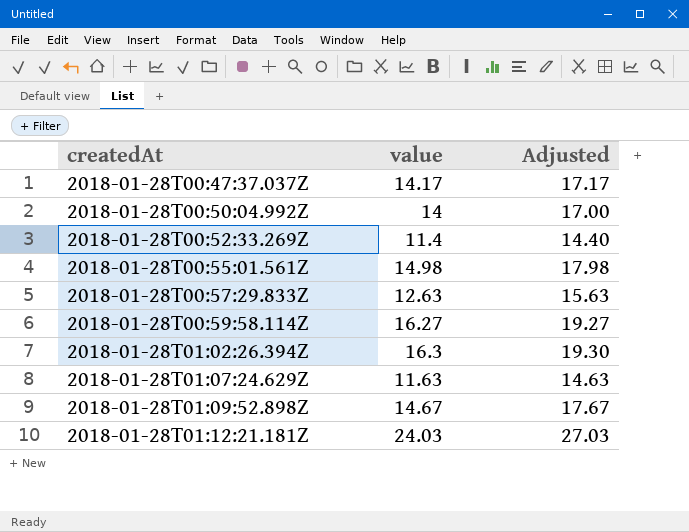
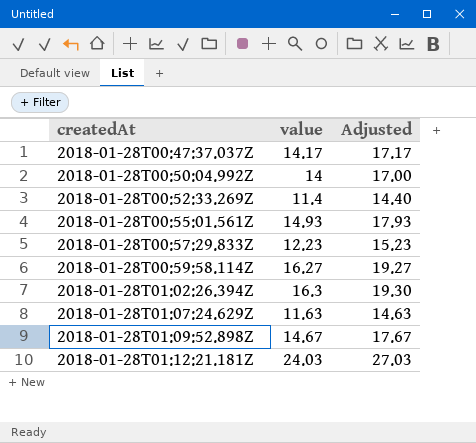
2018-01-28T00:55:01.561Z | value: 14.98 -> 14.93
2018-01-28T00:55:01.561Z | Adjusted: 17.98 -> 17.93
2018-01-28T00:57:29.833Z | value: 12.63 -> 12.23
2018-01-28T00:57:29.833Z | Adjusted: 15.63 -> 15.23

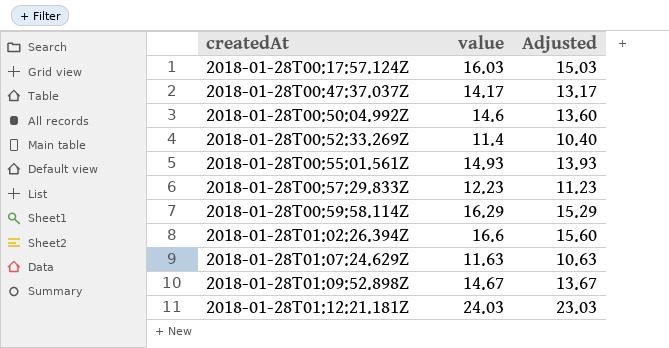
column Adjusted | formula: [value] + 3 -> [value] - 1
row 2018-01-28T00:17:57.124Z: none -> 16.03 | 15.03
2018-01-28T00:50:04.992Z | value: 14 -> 14.6
2018-01-28T00:59:58.114Z | value: 16.27 -> 16.29
2018-01-28T01:02:26.394Z | value: 16.3 -> 16.6

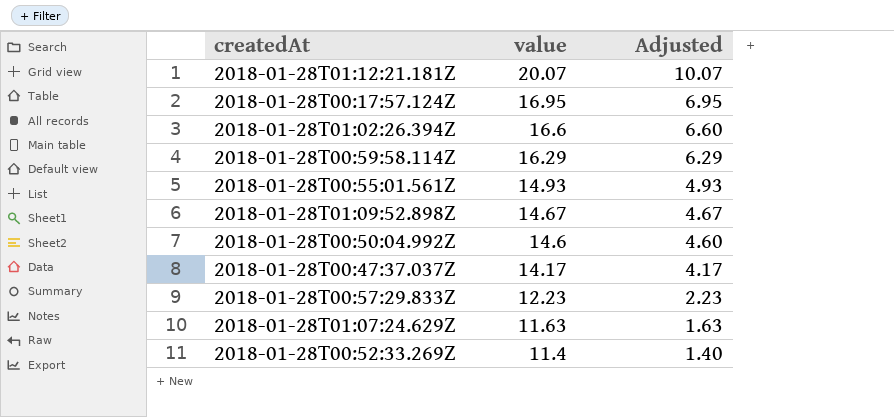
row order: createdAt ascending -> value descending
column Adjusted | formula: [value] - 1 -> [value] - 10
2018-01-28T01:12:21.181Z | value: 24.03 -> 20.07
2018-01-28T00:17:57.124Z | value: 16.03 -> 16.95

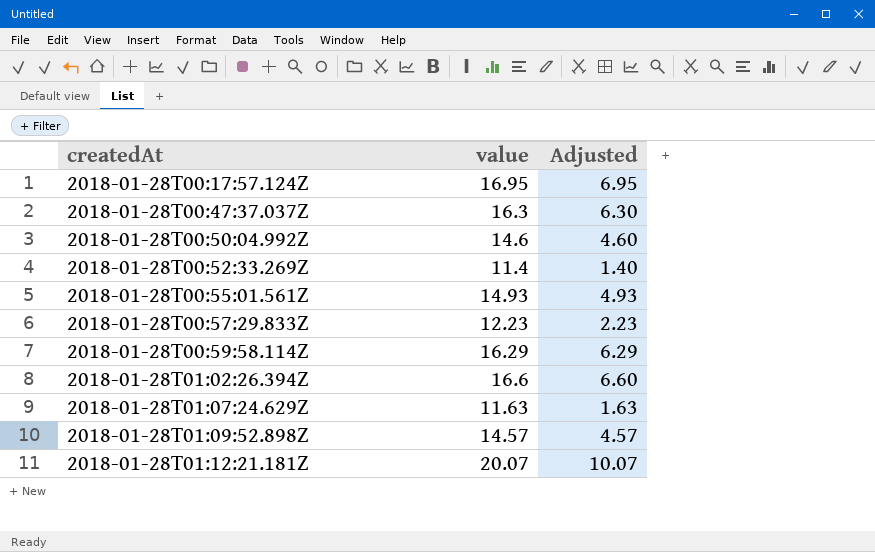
row order: value descending -> createdAt ascending
2018-01-28T00:47:37.037Z | value: 14.17 -> 16.3
2018-01-28T00:47:37.037Z | Adjusted: 4.17 -> 6.30
2018-01-28T01:09:52.898Z | value: 14.67 -> 14.57
2018-01-28T01:09:52.898Z | Adjusted: 4.67 -> 4.57

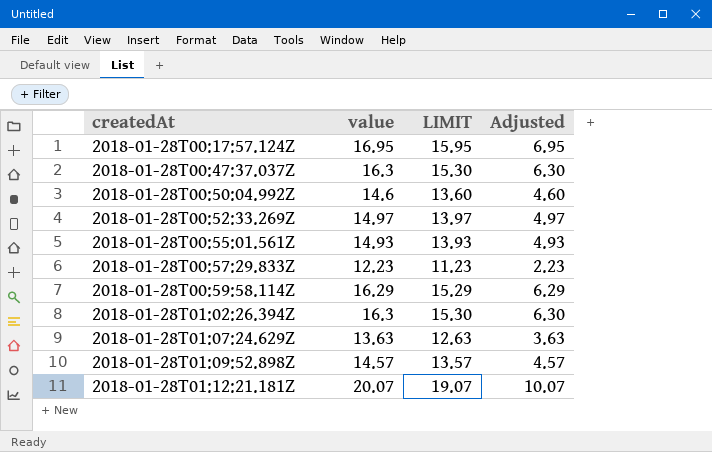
column LIMIT | formula: none -> [value] - 1
2018-01-28T00:52:33.269Z | value: 11.4 -> 14.97
2018-01-28T00:52:33.269Z | Adjusted: 1.40 -> 4.97
2018-01-28T01:02:26.394Z | value: 16.6 -> 16.3
2018-01-28T01:02:26.394Z | Adjusted: 6.60 -> 6.30
2018-01-28T01:07:24.629Z | value: 11.63 -> 13.63
2018-01-28T01:07:24.629Z | Adjusted: 1.63 -> 3.63

